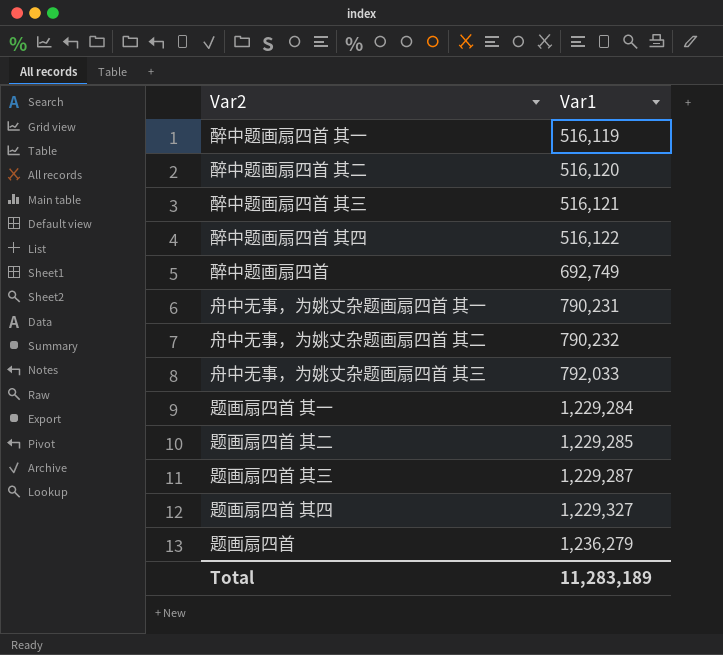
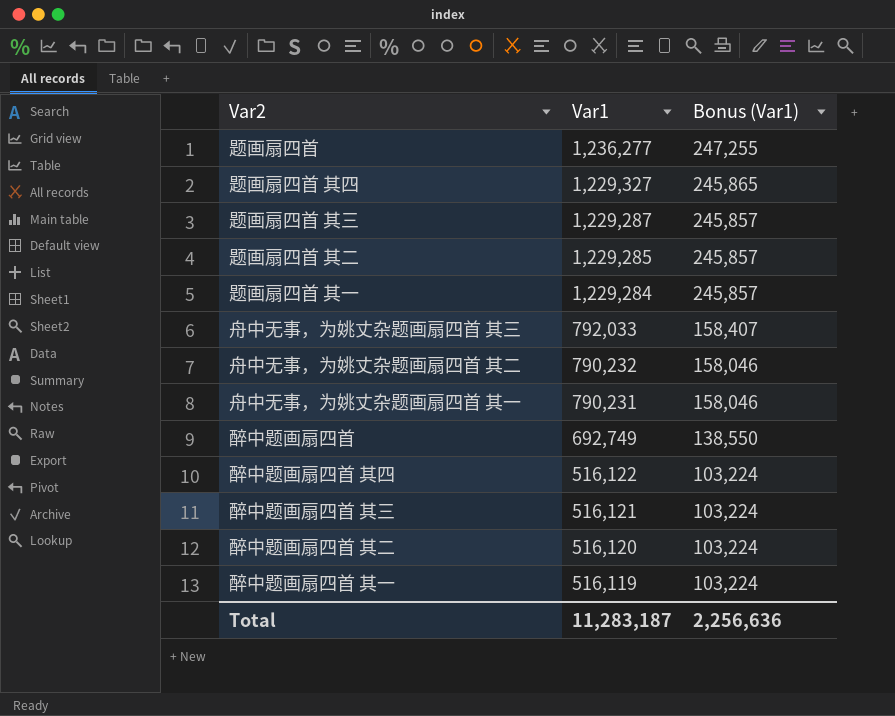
row order: Var1 ascending -> Var1 descending
column Bonus (Var1) | formula: none -> [Var1] * 0.2
题画扇四首 | Var1: 1,236,279 -> 1,236,277
Total | Var1: 11,283,189 -> 11,283,187

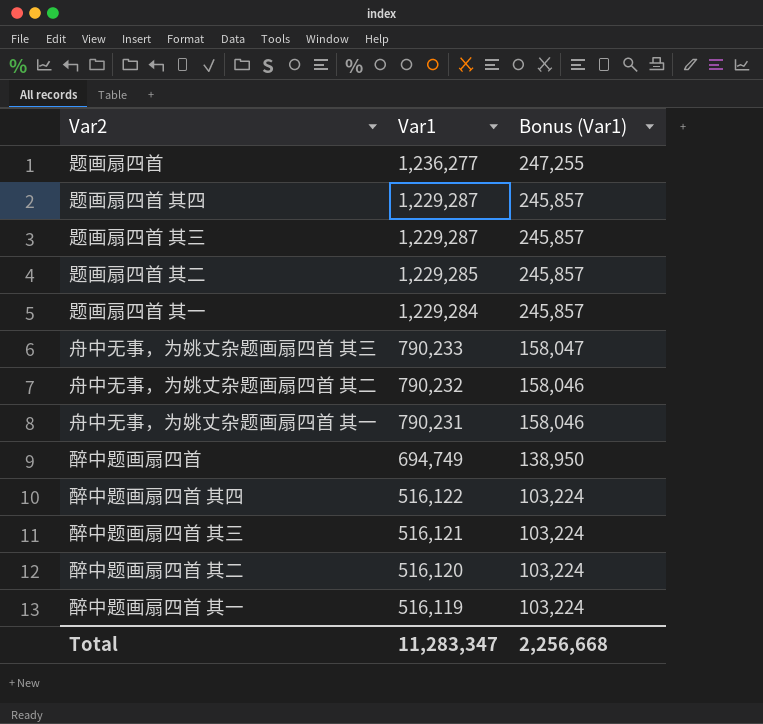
题画扇四首 其四 | Var1: 1,229,327 -> 1,229,287
题画扇四首 其四 | Bonus (Var1): 245,865 -> 245,857
舟中无事，为姚丈杂题画扇四首 其三 | Var1: 792,033 -> 790,233
舟中无事，为姚丈杂题画扇四首 其三 | Bonus (Var1): 158,407 -> 158,047
醉中题画扇四首 | Var1: 692,749 -> 694,749
醉中题画扇四首 | Bonus (Var1): 138,550 -> 138,950
Total | Var1: 11,283,187 -> 11,283,347
Total | Bonus (Var1): 2,256,636 -> 2,256,668

